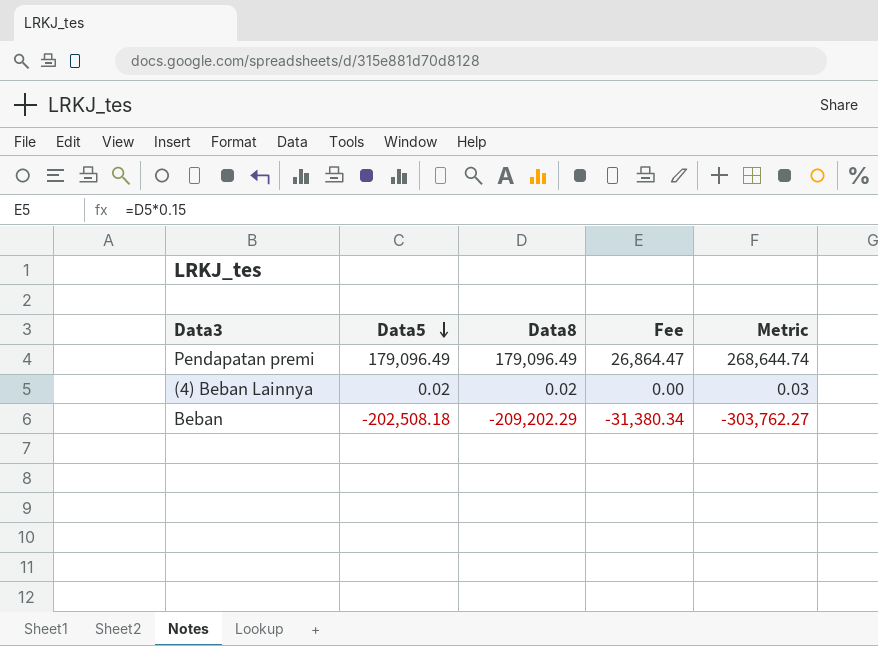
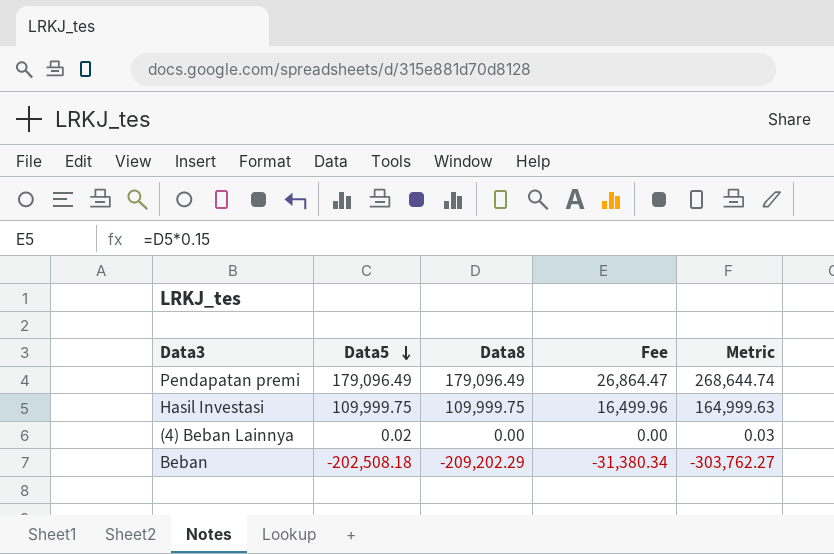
row Hasil Investasi: none -> 109,999.75 | 109,999.75 | 16,499.96 | 164,999.63
(4) Beban Lainnya | Data8: 0.02 -> 0.00

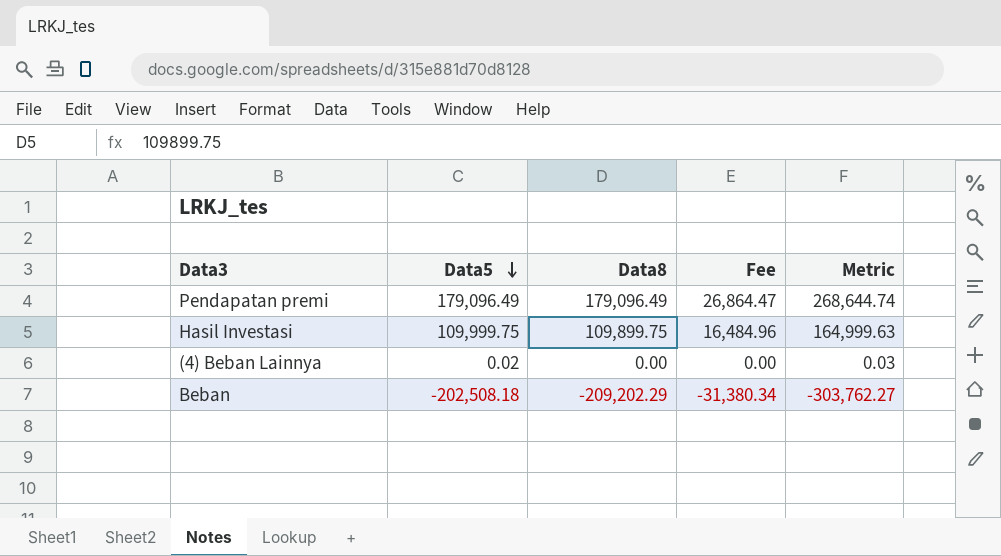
Hasil Investasi | Data8: 109,999.75 -> 109,899.75
Hasil Investasi | Fee: 16,499.96 -> 16,484.96

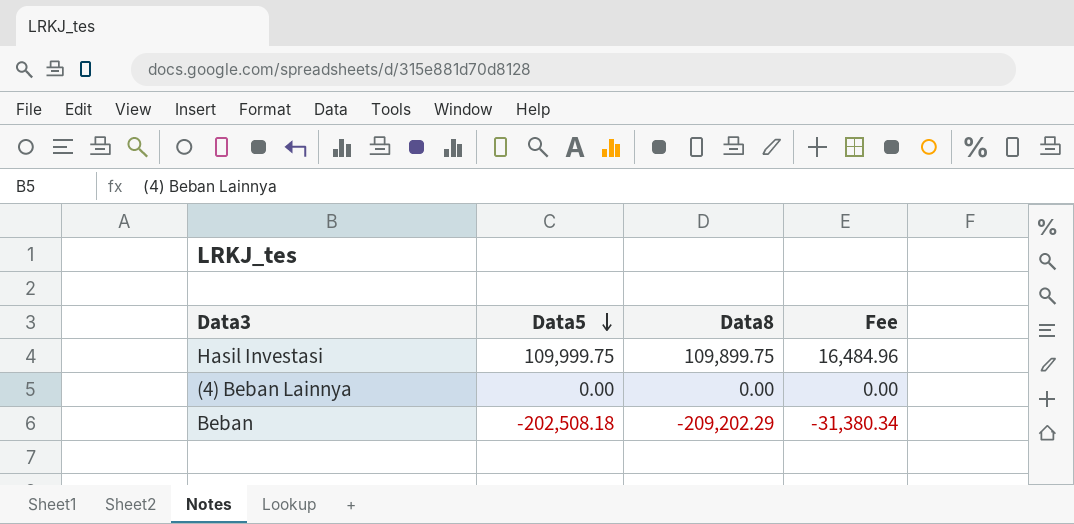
column Metric | formula: [Data5] * 1.5 -> none
row Pendapatan premi: 179,096.49 | 179,096.49 | 26,864.47 | 268,644.74 -> none
(4) Beban Lainnya | Data5: 0.02 -> 0.00

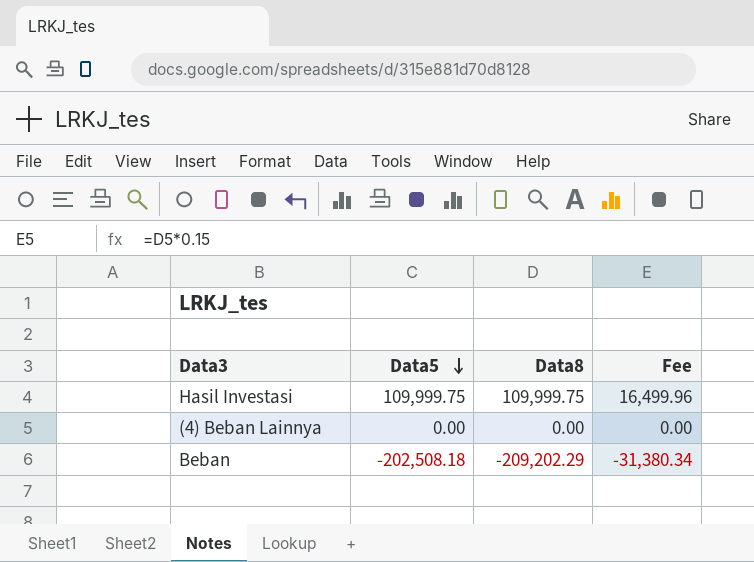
Hasil Investasi | Data8: 109,899.75 -> 109,999.75
Hasil Investasi | Fee: 16,484.96 -> 16,499.96

